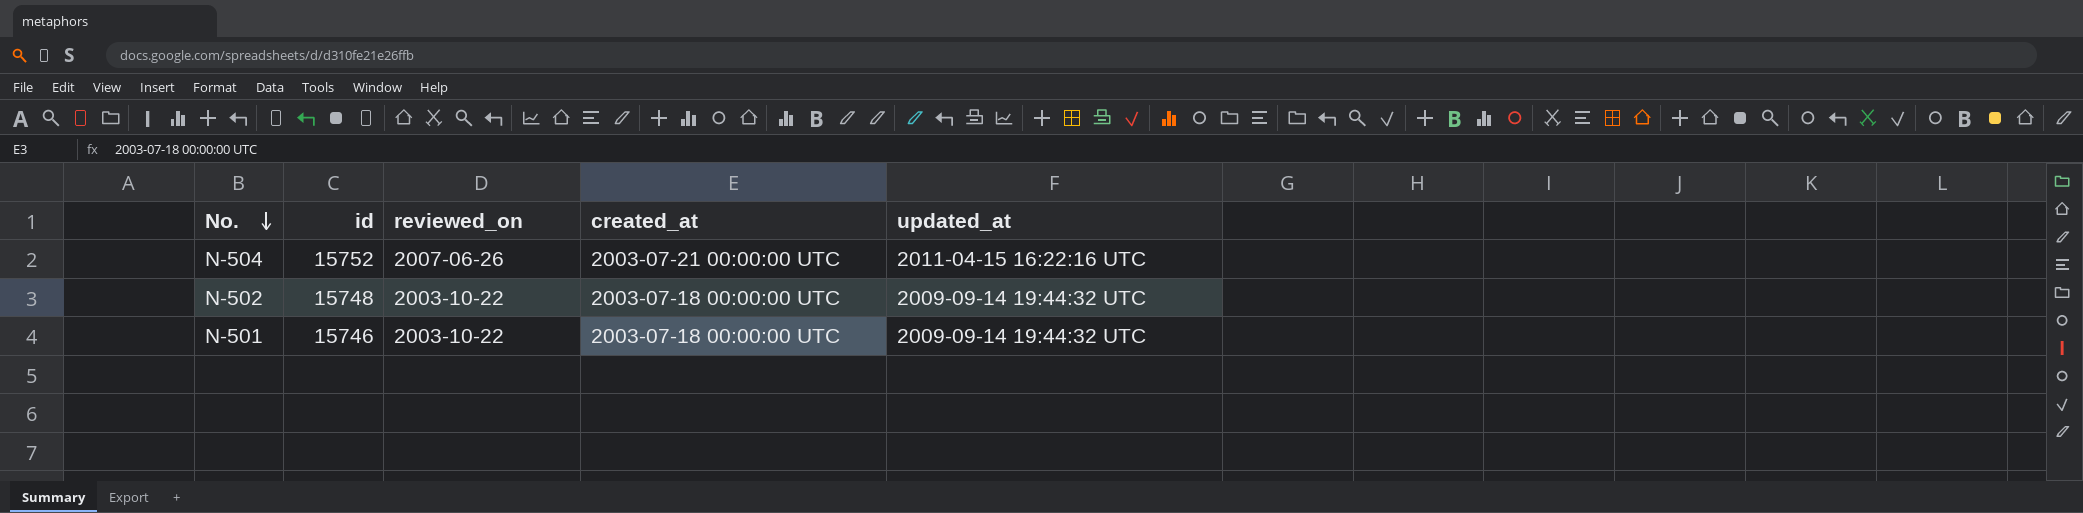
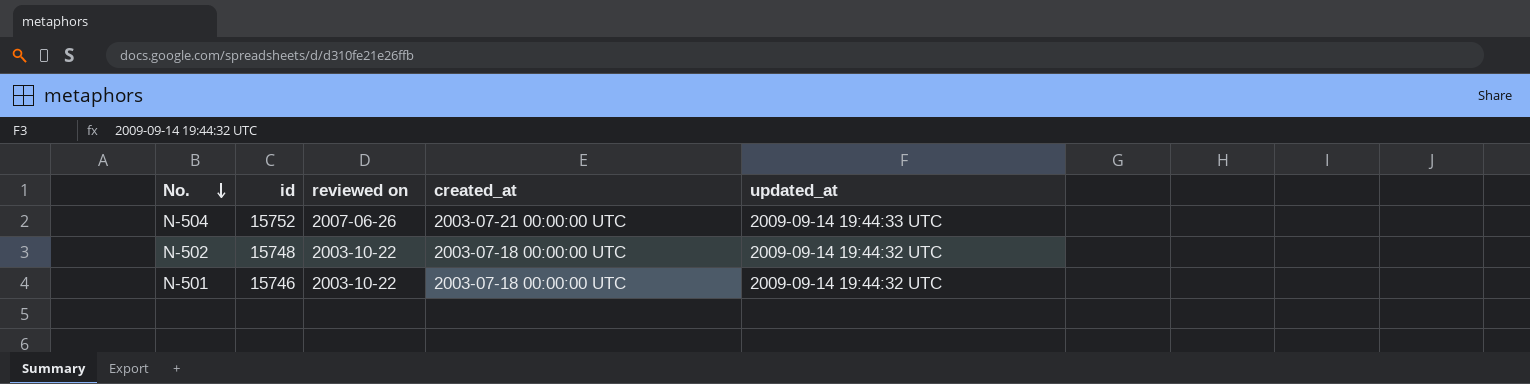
column name: reviewed_on -> reviewed on
N-504 | updated_at: 2011-04-15 16:22:16 UTC -> 2009-09-14 19:44:33 UTC

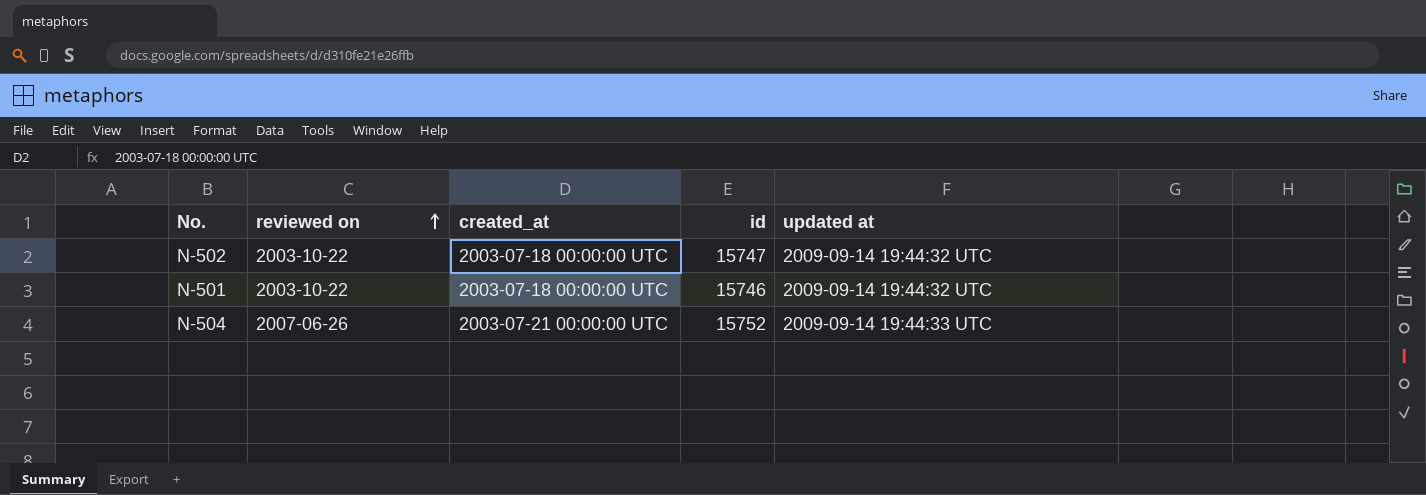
row order: No. descending -> reviewed on ascending
column id | position: 2 -> 4
column name: updated_at -> updated at
N-502 | id: 15748 -> 15747

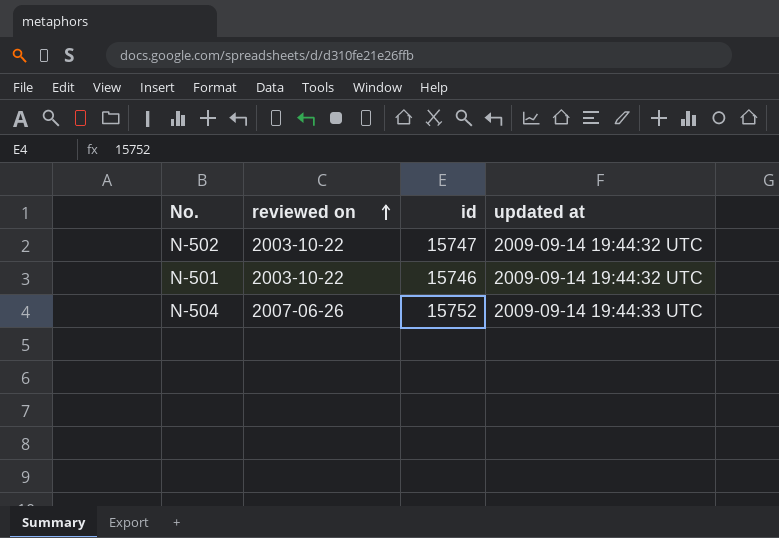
column created_at | position: 3 -> none

